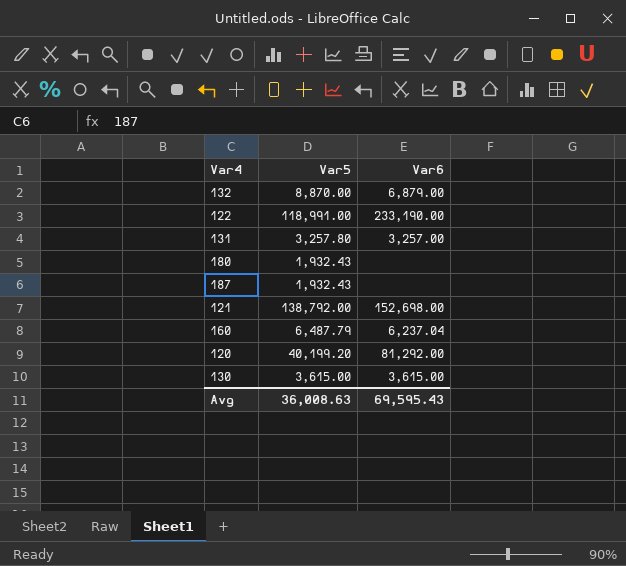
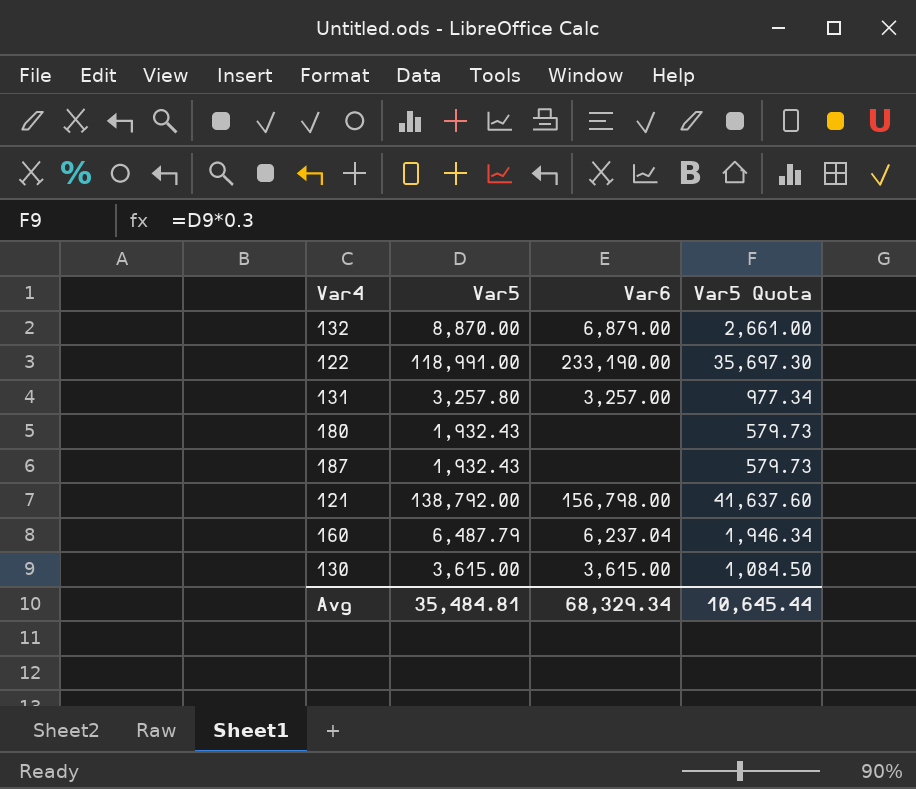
column Var5 Quota | formula: none -> [Var5] * 0.3
row 120: 40,199.20 | 81,292.00 -> none
121 | Var6: 152,698.00 -> 156,798.00
Avg | Var5: 36,008.63 -> 35,484.81
Avg | Var6: 69,595.43 -> 68,329.34

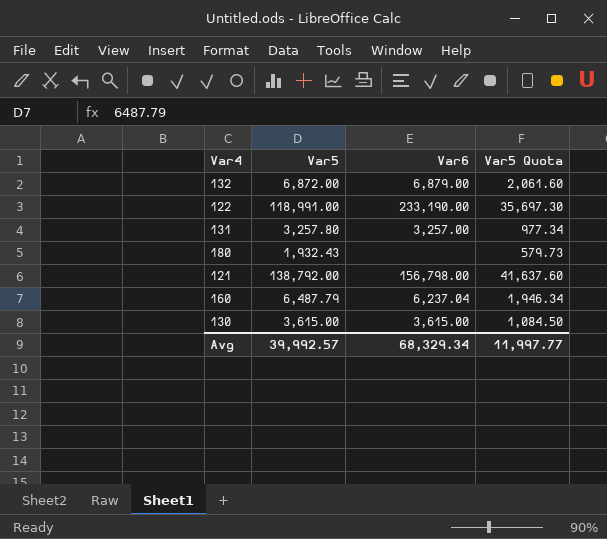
row 187: 1,932.43 | none | 579.73 -> none
132 | Var5: 8,870.00 -> 6,872.00
132 | Var5 Quota: 2,661.00 -> 2,061.60
Avg | Var5: 35,484.81 -> 39,992.57
Avg | Var5 Quota: 10,645.44 -> 11,997.77

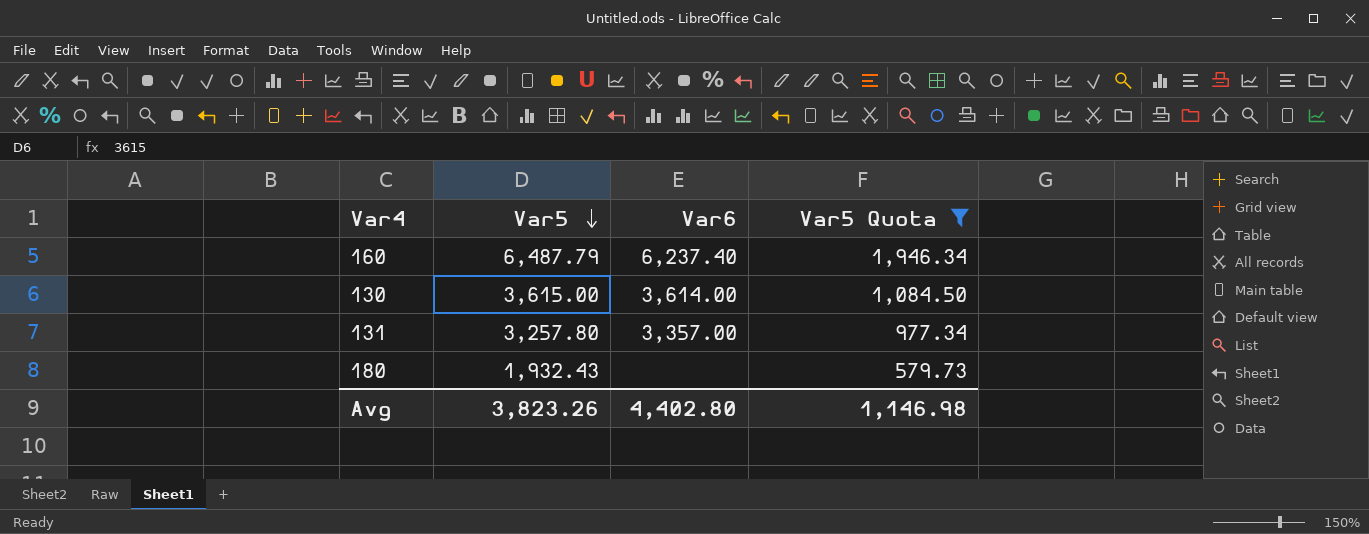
filter: none -> Var5 Quota <= 1,946.34
row order: none -> Var5 descending
160 | Var6: 6,237.04 -> 6,237.40
130 | Var6: 3,615.00 -> 3,614.00
131 | Var6: 3,257.00 -> 3,357.00
Avg | Var5: 39,992.57 -> 3,823.26
Avg | Var6: 68,329.34 -> 4,402.80
Avg | Var5 Quota: 11,997.77 -> 1,146.98

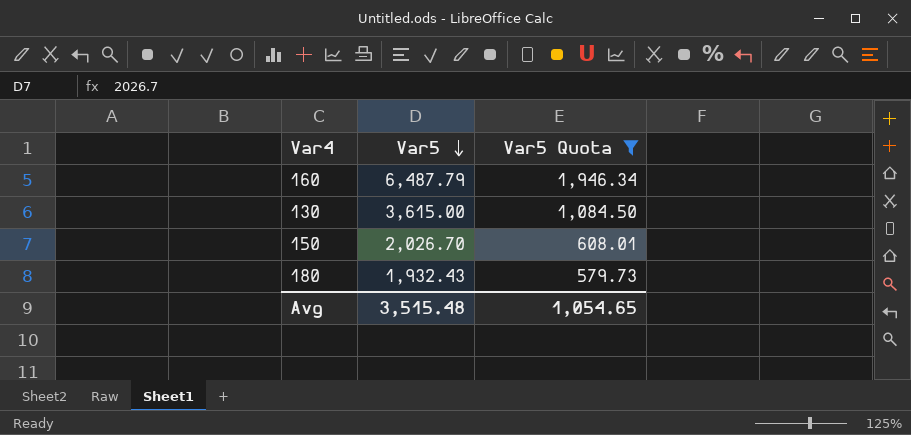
column Var6 | position: 3 -> none
row 131: 3,257.80 | 3,357.00 | 977.34 -> none
row 150: none -> 2,026.70 | 608.01
Avg | Var5: 3,823.26 -> 3,515.48
Avg | Var5 Quota: 1,146.98 -> 1,054.65

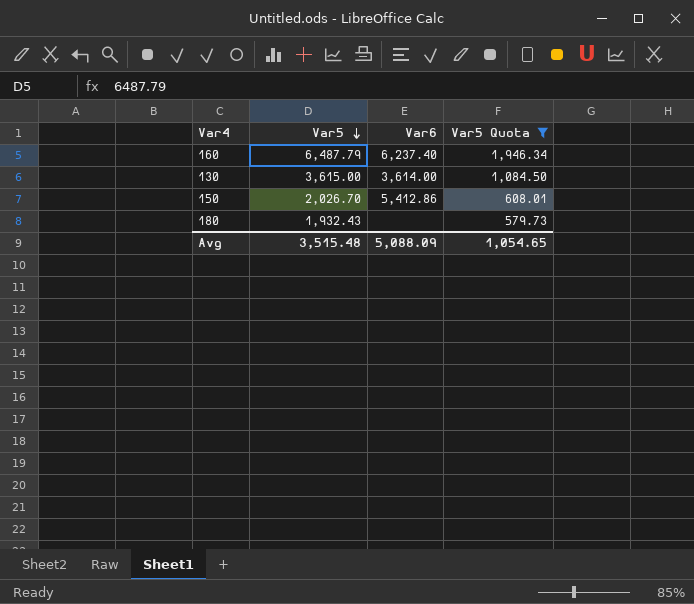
column Var6 | position: none -> 3

